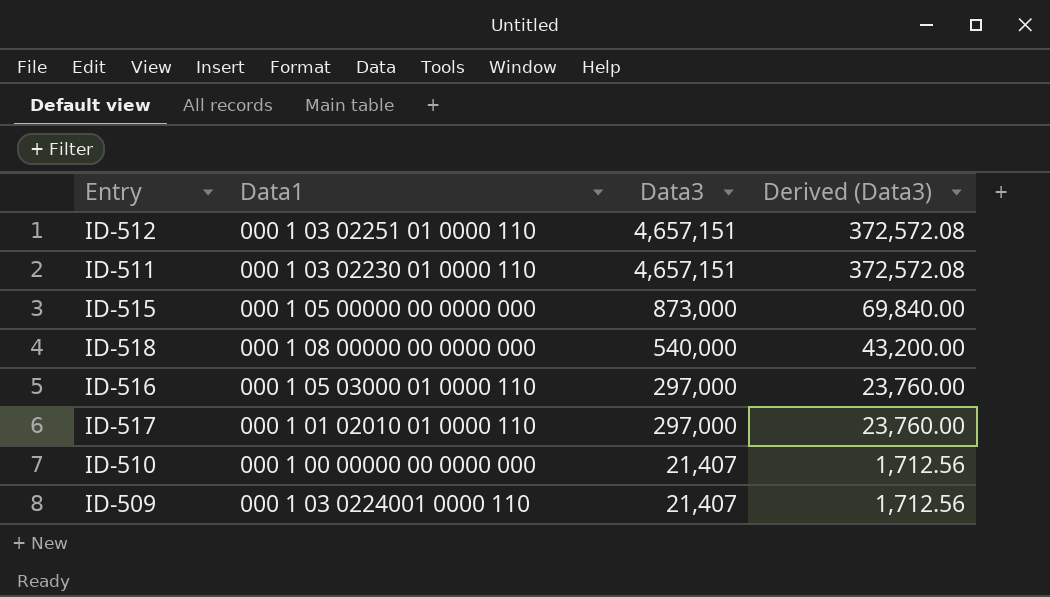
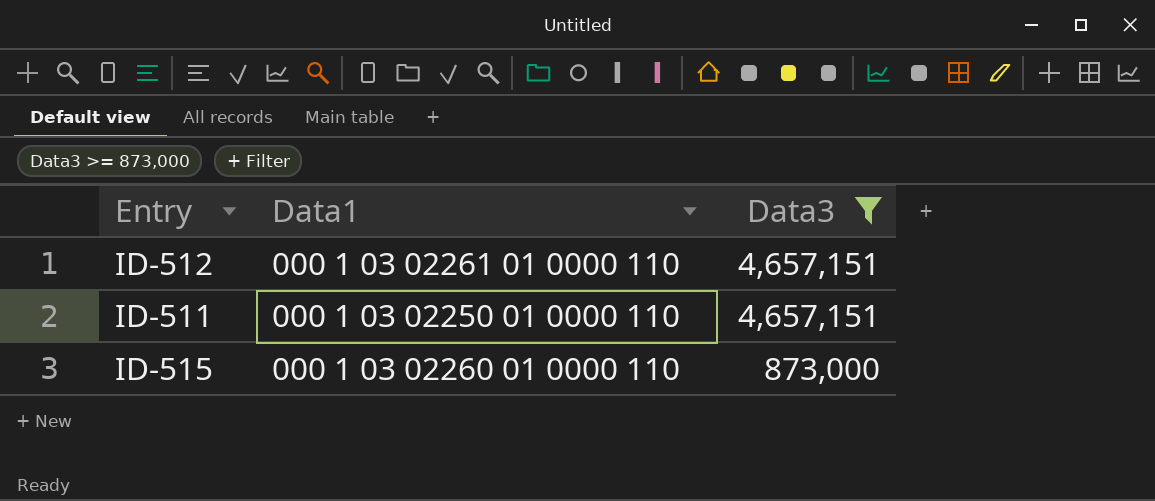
filter: none -> Data3 >= 873,000
column Derived (Data3) | formula: [Data3] * 0.08 -> none
ID-512 | Data1: 000 1 03 02251 01 0000 110 -> 000 1 03 02261 01 0000 110
ID-511 | Data1: 000 1 03 02230 01 0000 110 -> 000 1 03 02250 01 0000 110
ID-515 | Data1: 000 1 05 00000 00 0000 000 -> 000 1 03 02260 01 0000 110

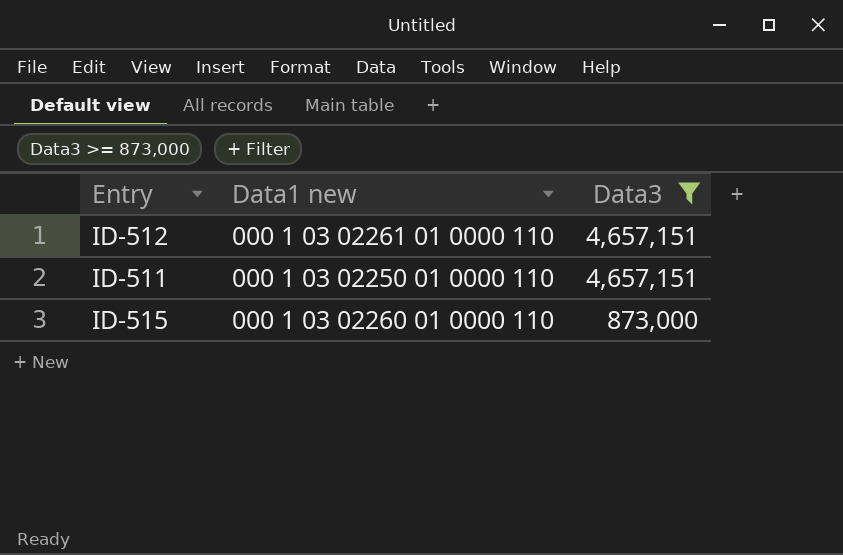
column name: Data1 -> Data1 new

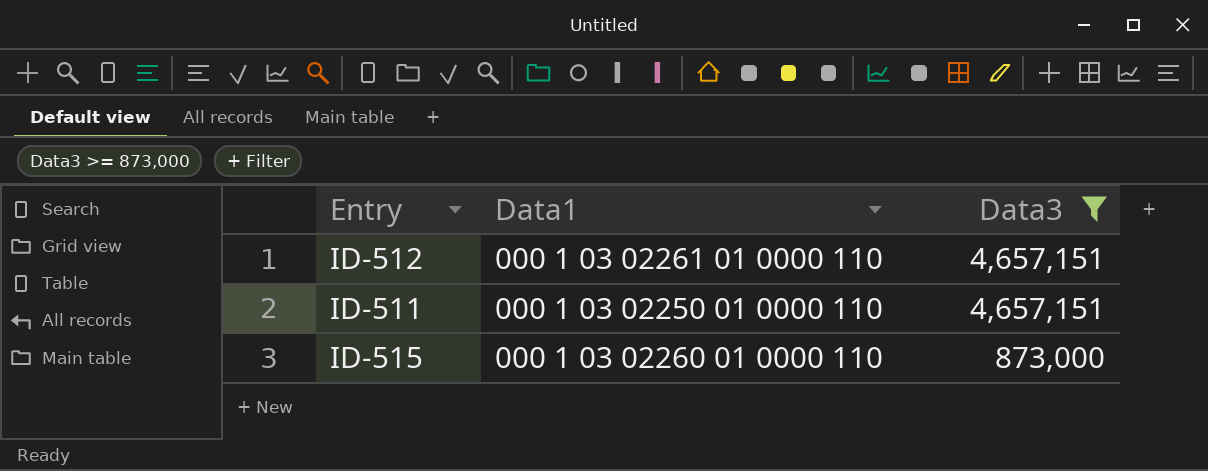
column name: Data1 new -> Data1

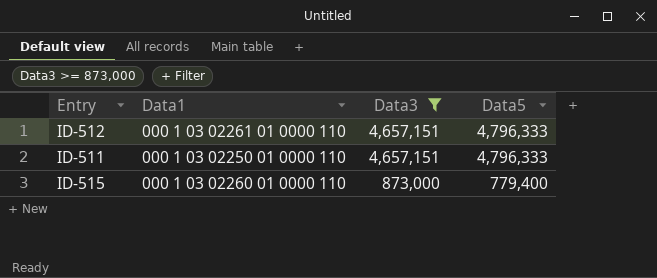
column Data5 | position: none -> 4

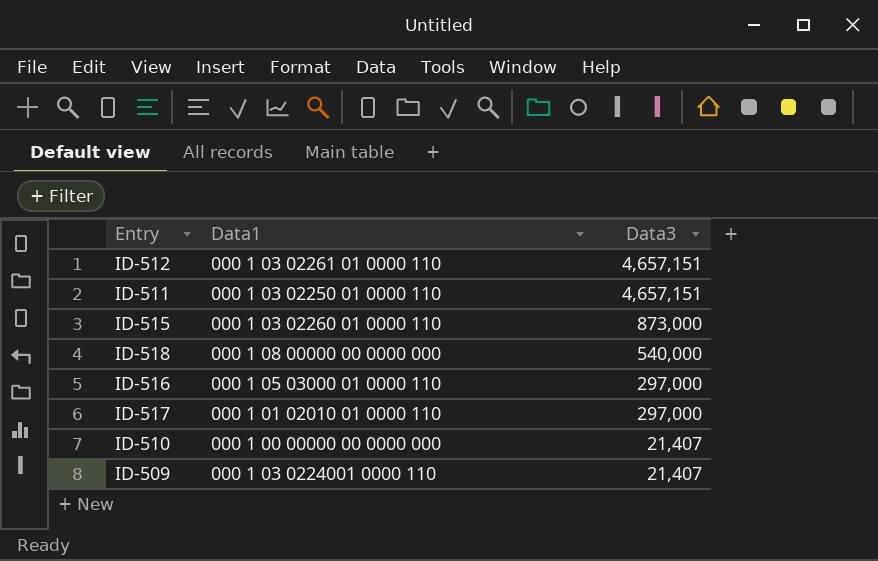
filter: Data3 >= 873,000 -> none
column Data5 | position: 4 -> none

